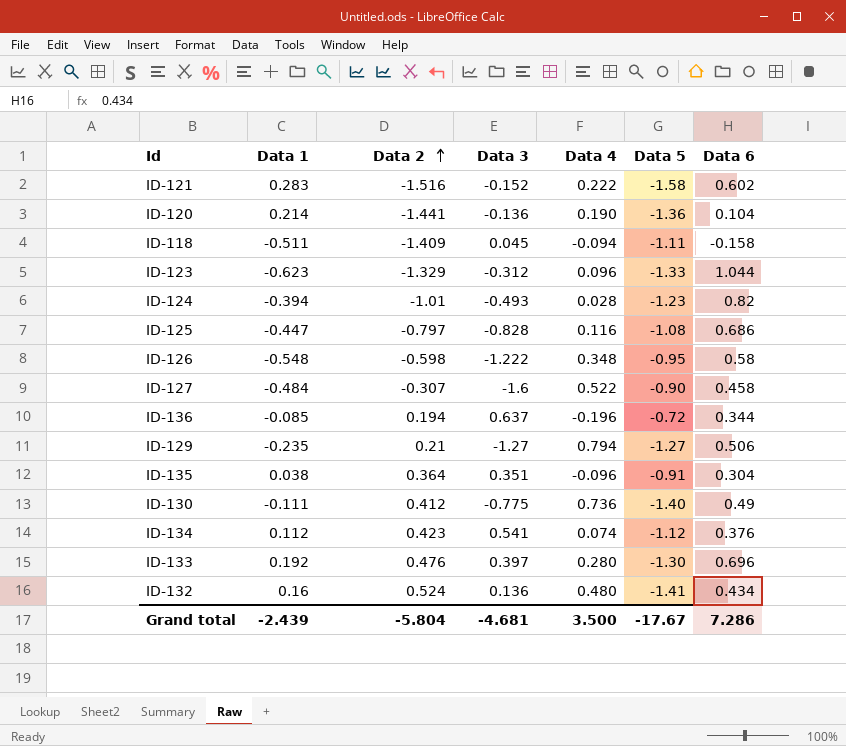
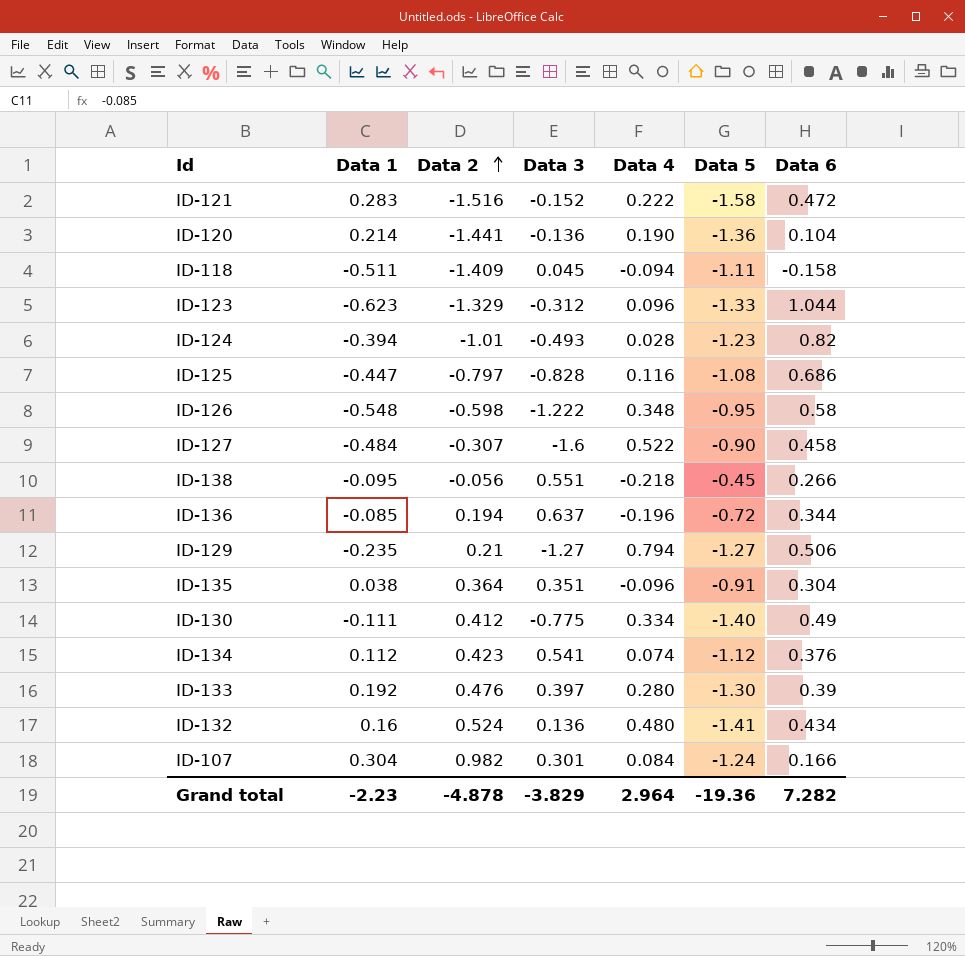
ID-121 | Data 6: 0.602 -> 0.472
row ID-138: none -> -0.095 | -0.056 | 0.551 | -0.218 | -0.45 | 0.266
ID-130 | Data 4: 0.736 -> 0.334
ID-133 | Data 6: 0.696 -> 0.39
row ID-107: none -> 0.304 | 0.982 | 0.301 | 0.084 | -1.24 | 0.166
Grand total | Data 1: -2.439 -> -2.23
Grand total | Data 2: -5.804 -> -4.878
Grand total | Data 3: -4.681 -> -3.829
Grand total | Data 4: 3.500 -> 2.964
Grand total | Data 5: -17.67 -> -19.36
Grand total | Data 6: 7.286 -> 7.282

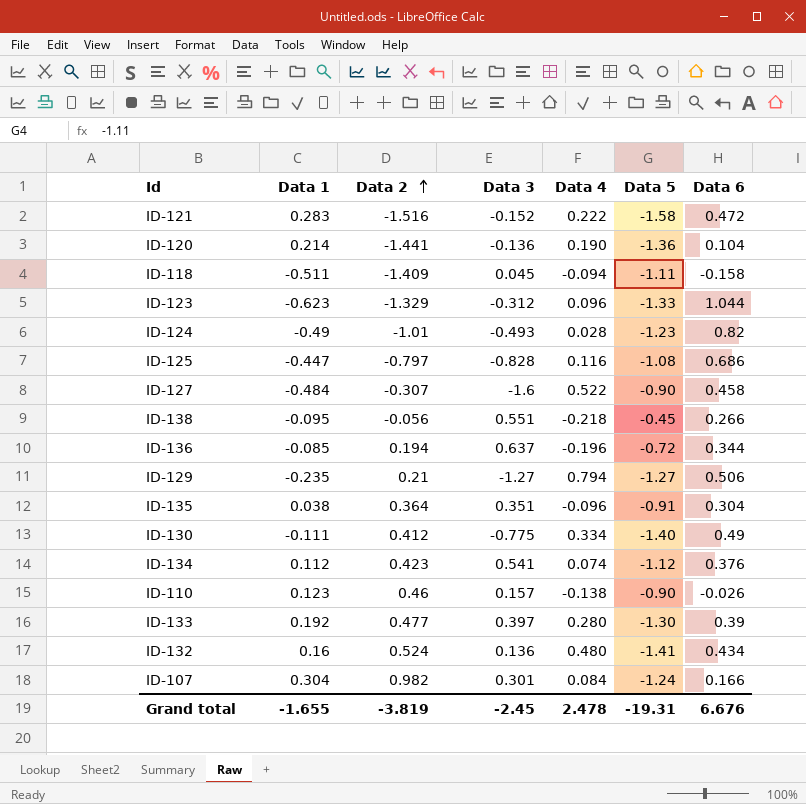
row ID-126: -0.548 | -0.598 | -1.222 | 0.348 | -0.95 | 0.58 -> none
ID-124 | Data 1: -0.394 -> -0.49
row ID-110: none -> 0.123 | 0.46 | 0.157 | -0.138 | -0.90 | -0.026
ID-133 | Data 2: 0.476 -> 0.477
Grand total | Data 1: -2.23 -> -1.655
Grand total | Data 2: -4.878 -> -3.819
Grand total | Data 3: -3.829 -> -2.45
Grand total | Data 4: 2.964 -> 2.478
Grand total | Data 5: -19.36 -> -19.31
Grand total | Data 6: 7.282 -> 6.676

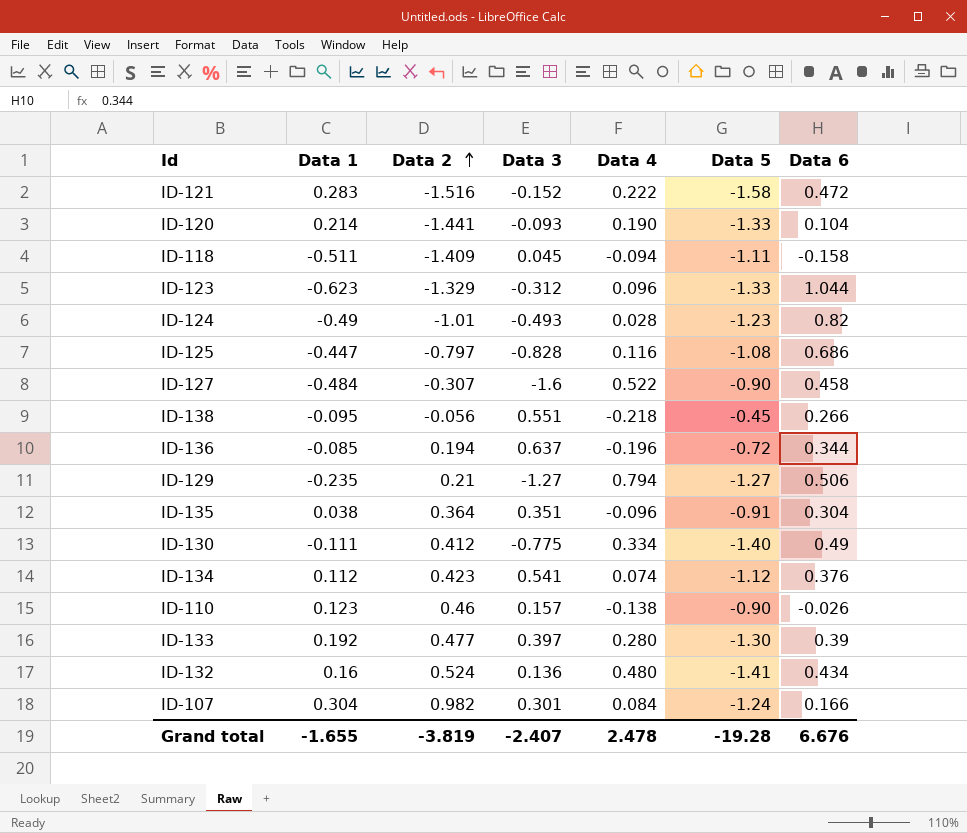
ID-120 | Data 3: -0.136 -> -0.093
ID-120 | Data 5: -1.36 -> -1.33
Grand total | Data 3: -2.45 -> -2.407
Grand total | Data 5: -19.31 -> -19.28

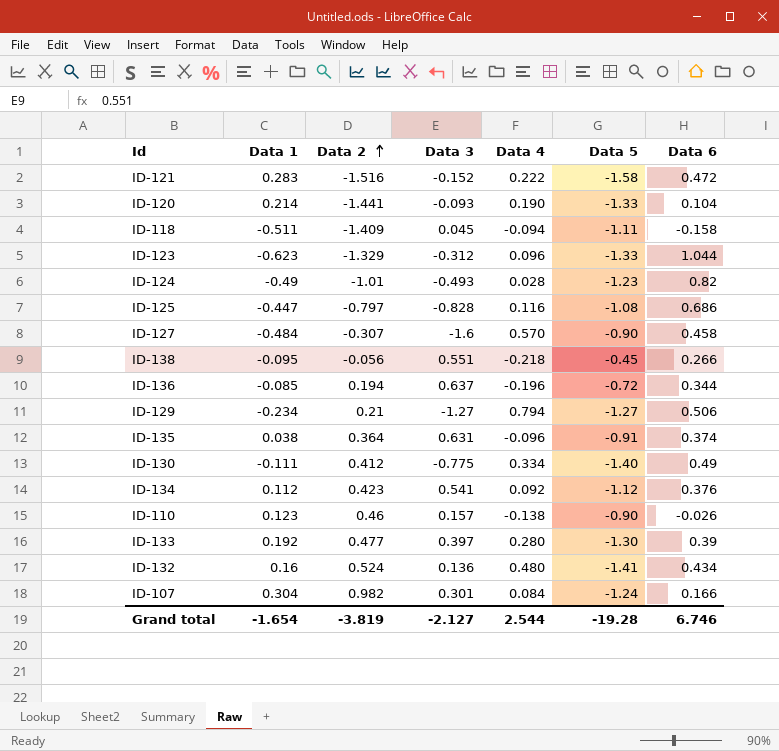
ID-127 | Data 4: 0.522 -> 0.570
ID-129 | Data 1: -0.235 -> -0.234
ID-135 | Data 3: 0.351 -> 0.631
ID-135 | Data 6: 0.304 -> 0.374
ID-134 | Data 4: 0.074 -> 0.092
Grand total | Data 1: -1.655 -> -1.654
Grand total | Data 3: -2.407 -> -2.127
Grand total | Data 4: 2.478 -> 2.544
Grand total | Data 6: 6.676 -> 6.746

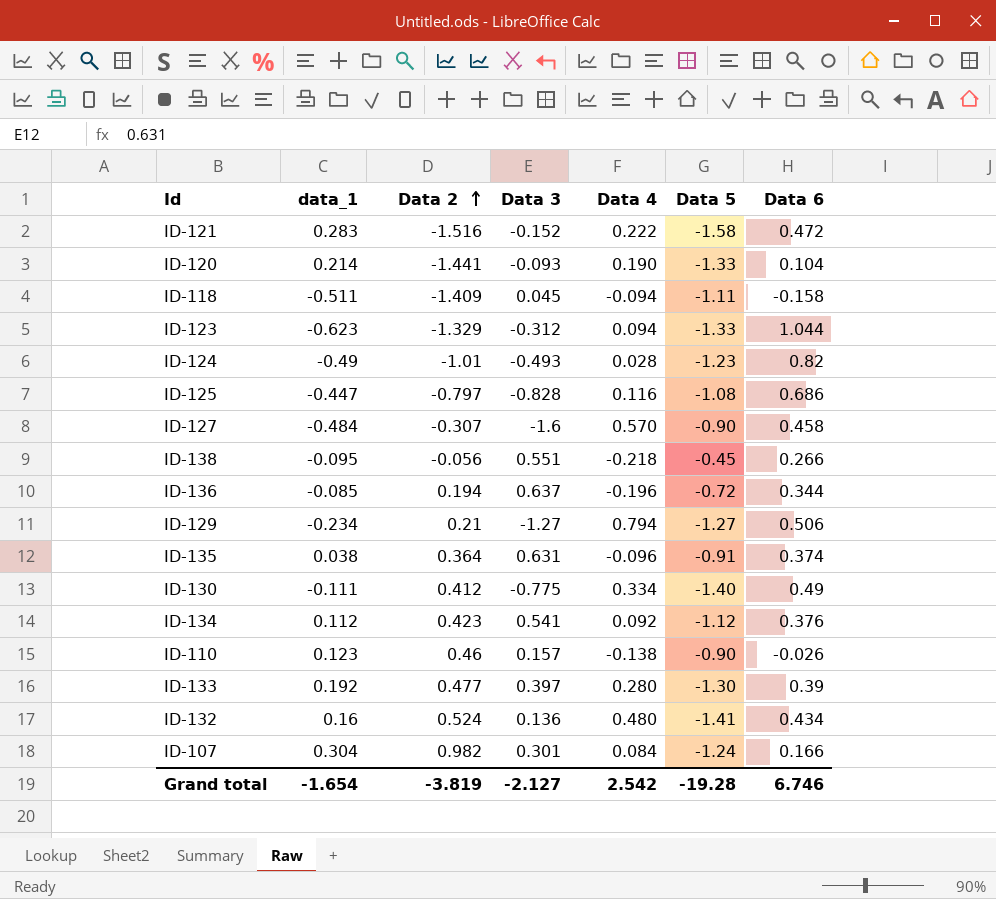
column name: Data 1 -> data_1
ID-123 | Data 4: 0.096 -> 0.094
Grand total | Data 4: 2.544 -> 2.542

